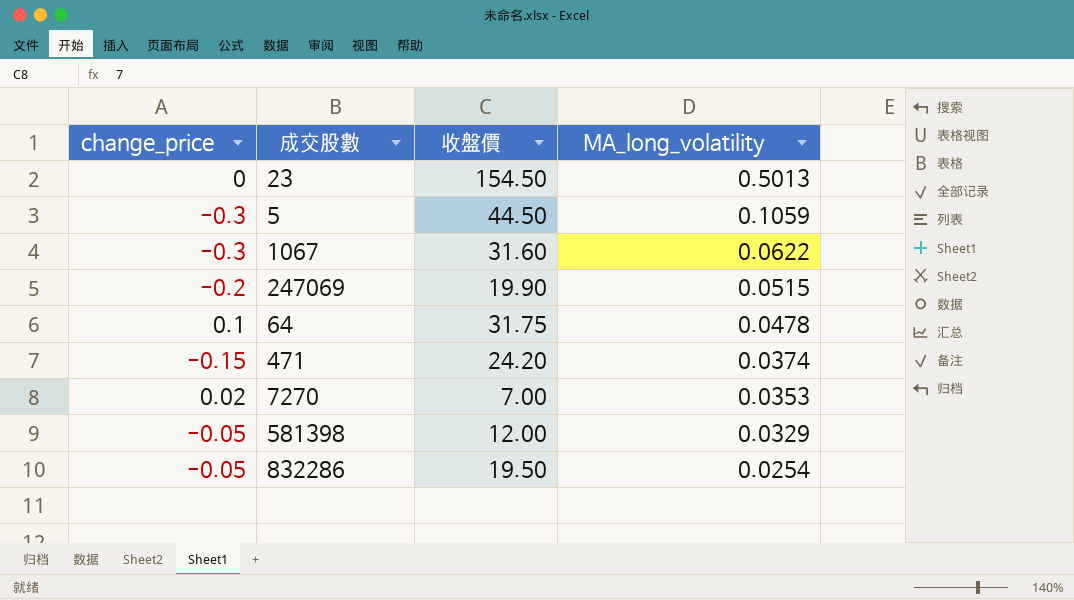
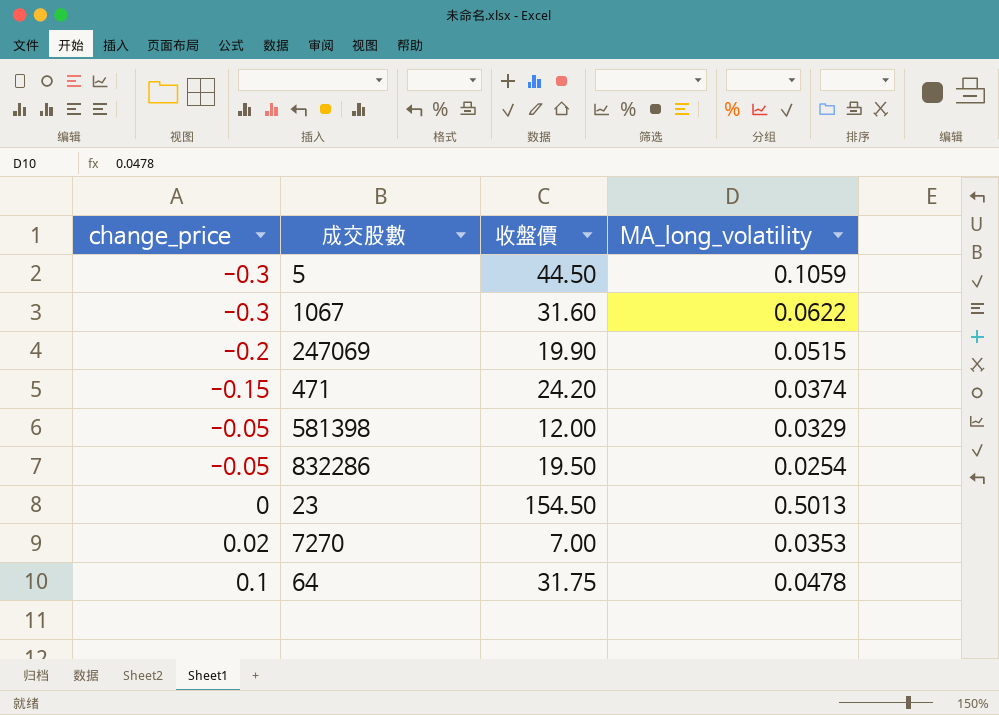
row order: MA_long_volatility descending -> change_price ascending

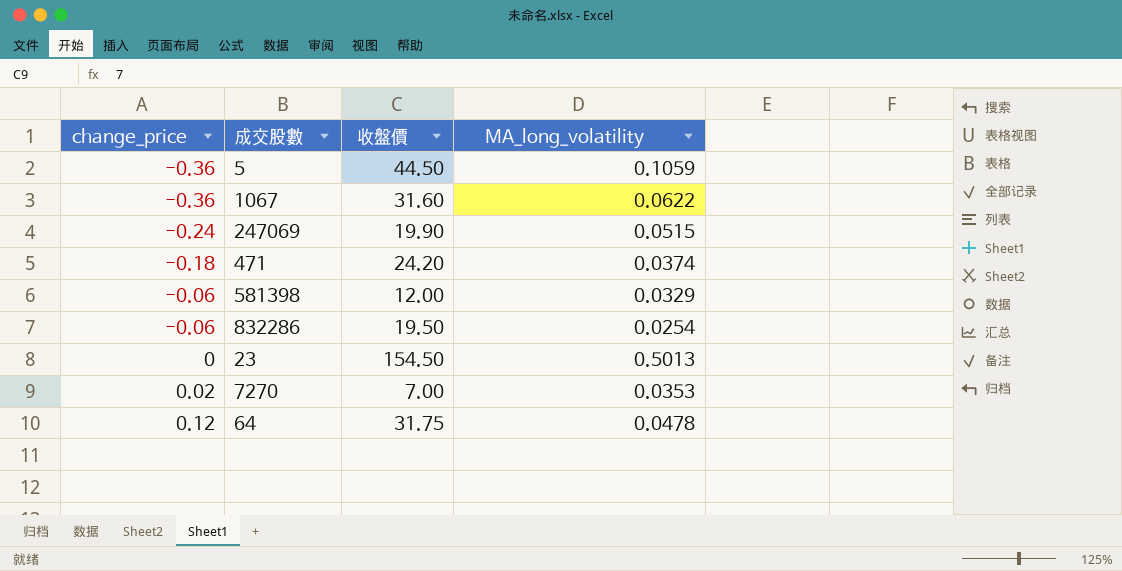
5 | change_price: -0.3 -> -0.36
1067 | change_price: -0.3 -> -0.36
247069 | change_price: -0.2 -> -0.24
471 | change_price: -0.15 -> -0.18
581398 | change_price: -0.05 -> -0.06
832286 | change_price: -0.05 -> -0.06
64 | change_price: 0.1 -> 0.12

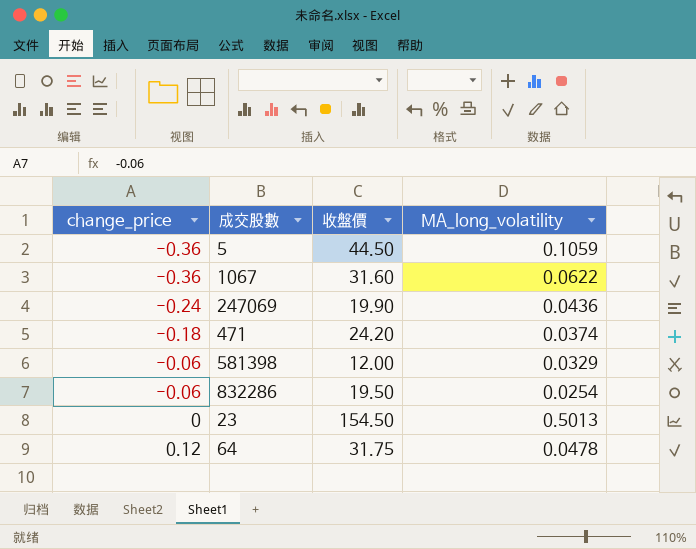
row 7270: 0.02 | 7.00 | 0.0353 -> none
247069 | MA_long_volatility: 0.0515 -> 0.0436

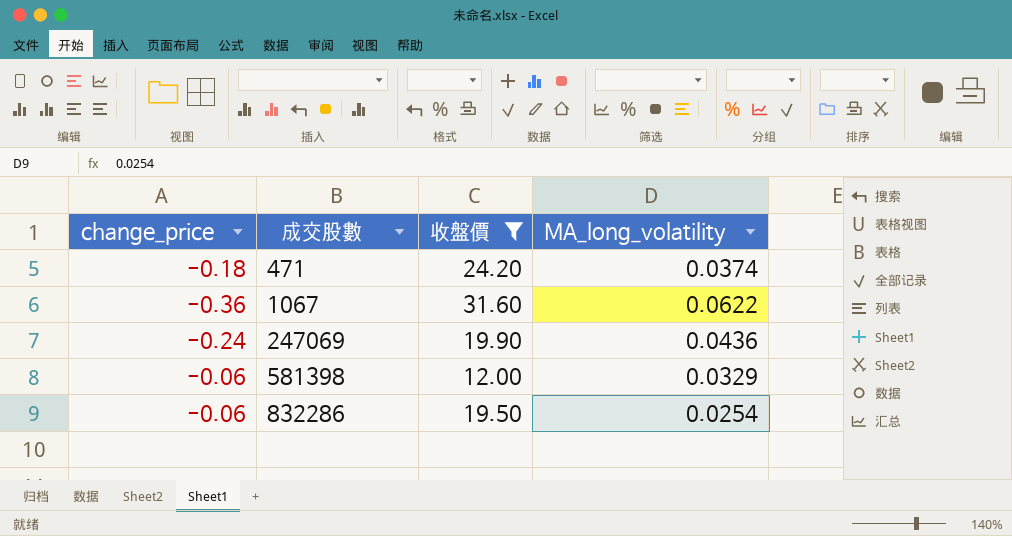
filter: none -> 收盤價 <= 31.60
row order: change_price ascending -> 成交股數 ascending

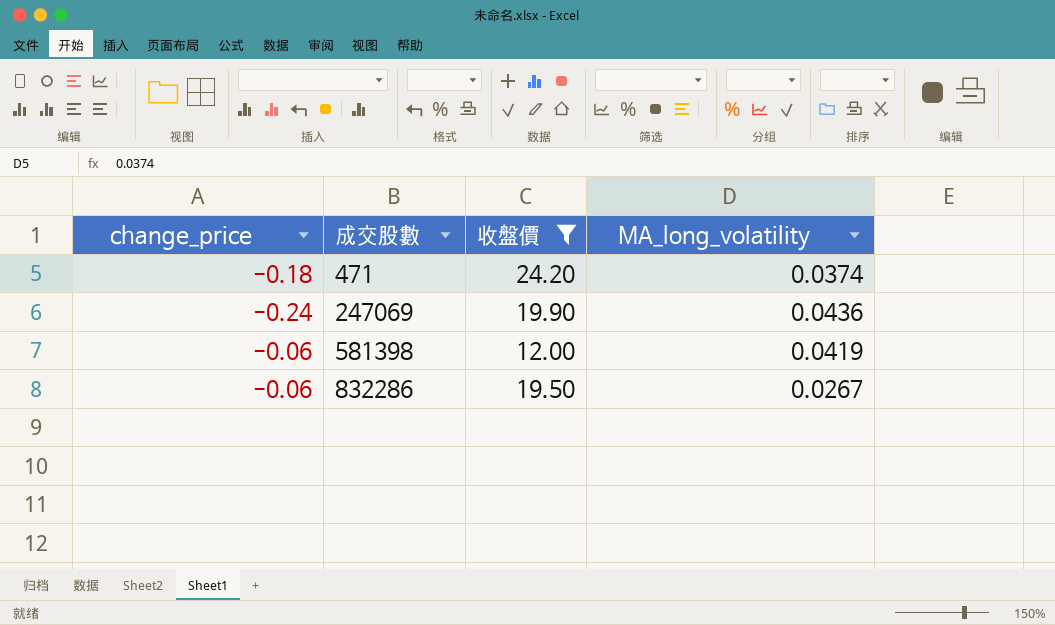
row 1067: -0.36 | 31.60 | 0.0622 -> none
581398 | MA_long_volatility: 0.0329 -> 0.0419
832286 | MA_long_volatility: 0.0254 -> 0.0267

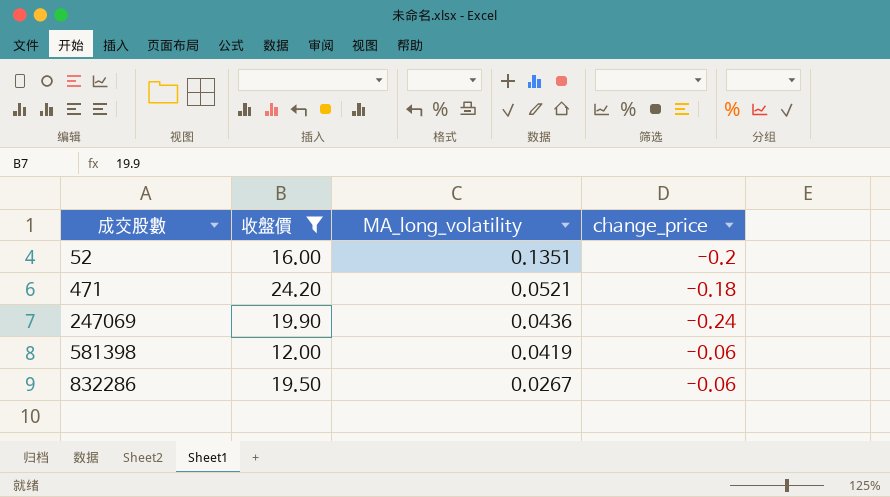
column change_price | position: 1 -> 4
row 52: none -> 16.00 | 0.1351 | -0.2
471 | MA_long_volatility: 0.0374 -> 0.0521

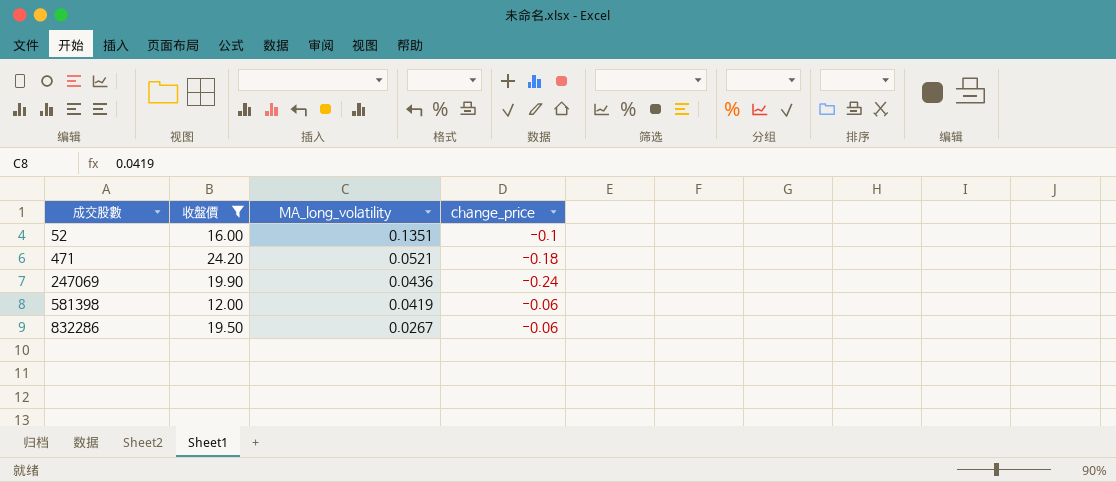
52 | change_price: -0.2 -> -0.1

